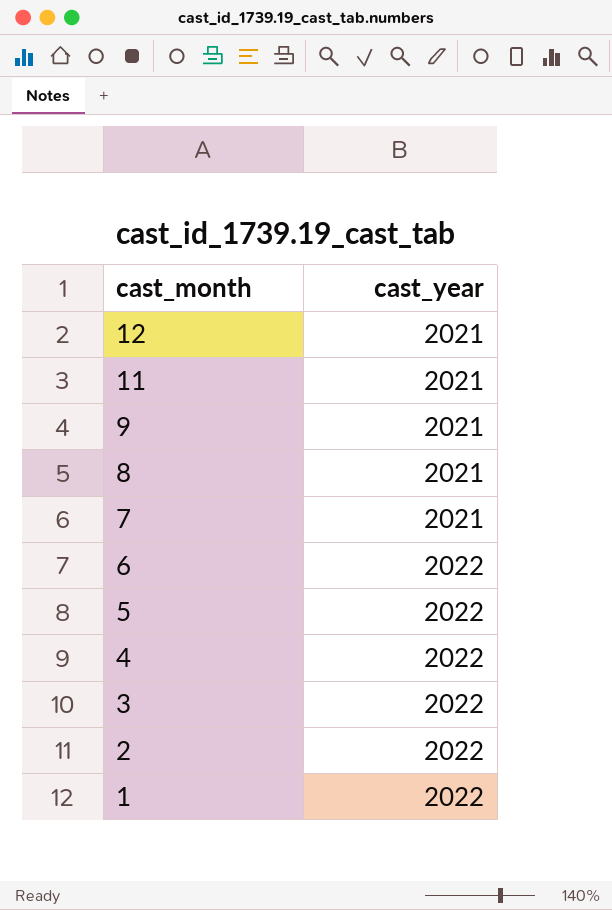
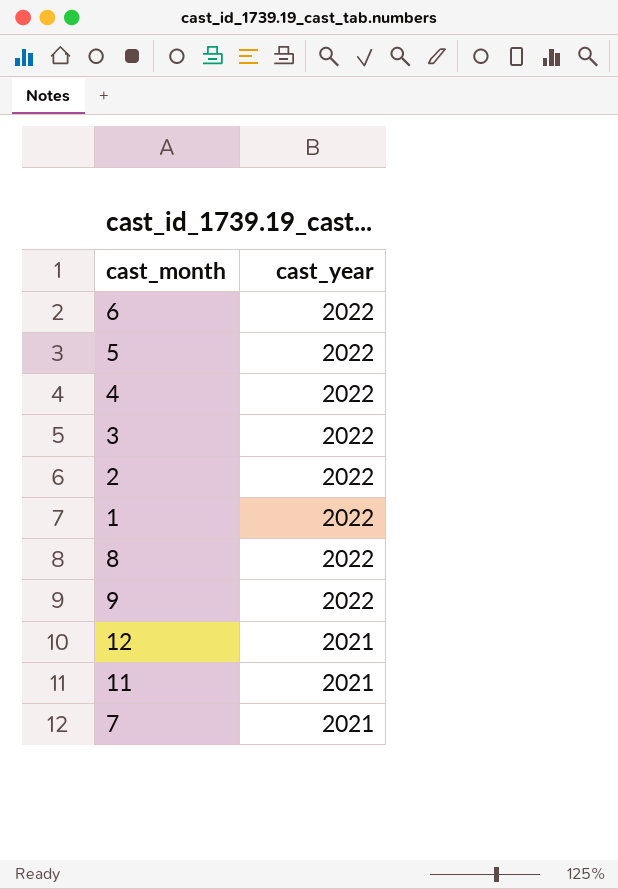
row order: cast_month descending -> cast_year descending
8 | cast_year: 2021 -> 2022
9 | cast_year: 2021 -> 2022

